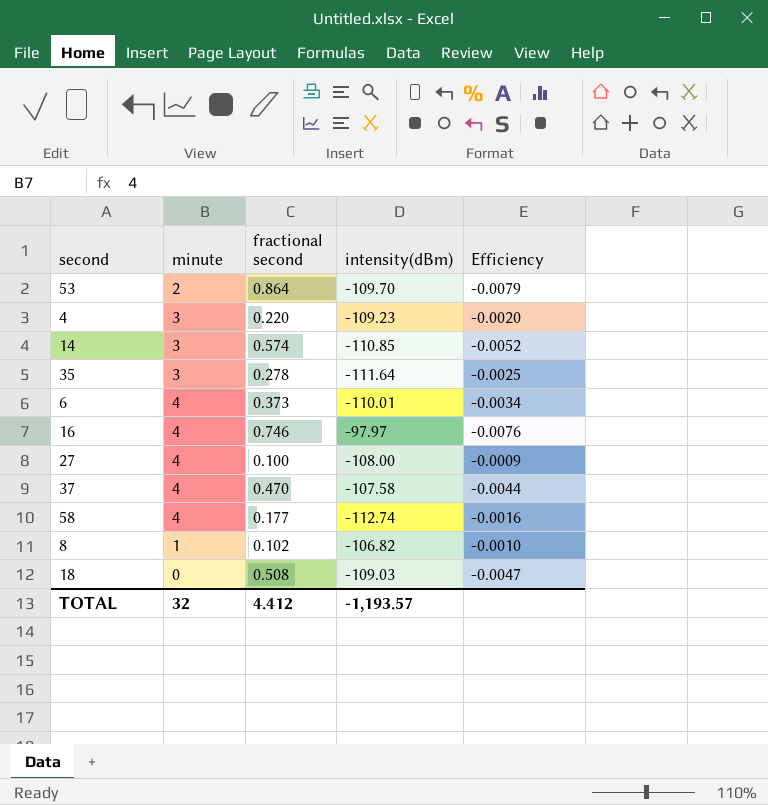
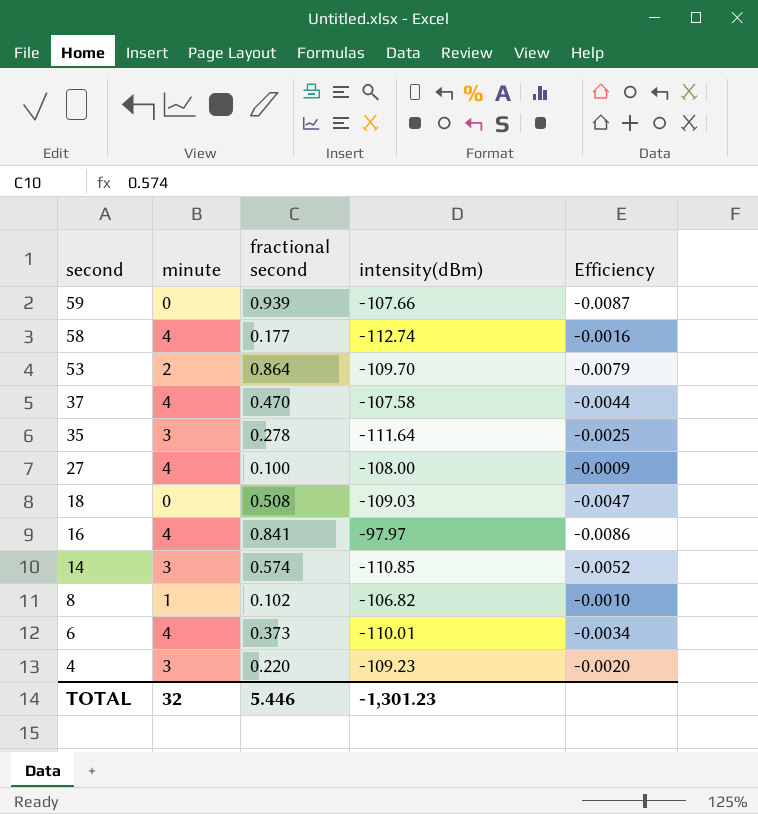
row order: none -> second descending
row 59: none -> 0 | 0.939 | -107.66 | -0.0087
16 | fractional second: 0.746 -> 0.841
16 | Efficiency: -0.0076 -> -0.0086
TOTAL | fractional second: 4.412 -> 5.446
TOTAL | intensity(dBm): -1,193.57 -> -1,301.23

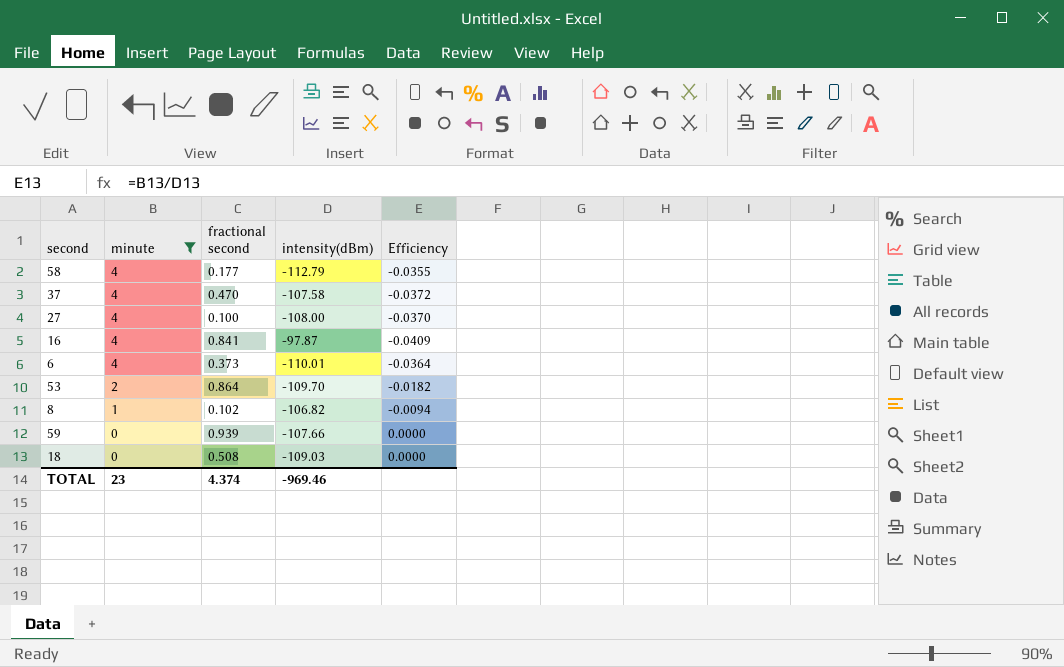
filter: none -> minute != 3
row order: second descending -> minute descending
column Efficiency | formula: [fractional second] / [intensity(dBm)] -> [minute] / [intensity(dBm)]
58 | intensity(dBm): -112.74 -> -112.79
16 | intensity(dBm): -97.97 -> -97.87
TOTAL | minute: 32 -> 23
TOTAL | fractional second: 5.446 -> 4.374
TOTAL | intensity(dBm): -1,301.23 -> -969.46

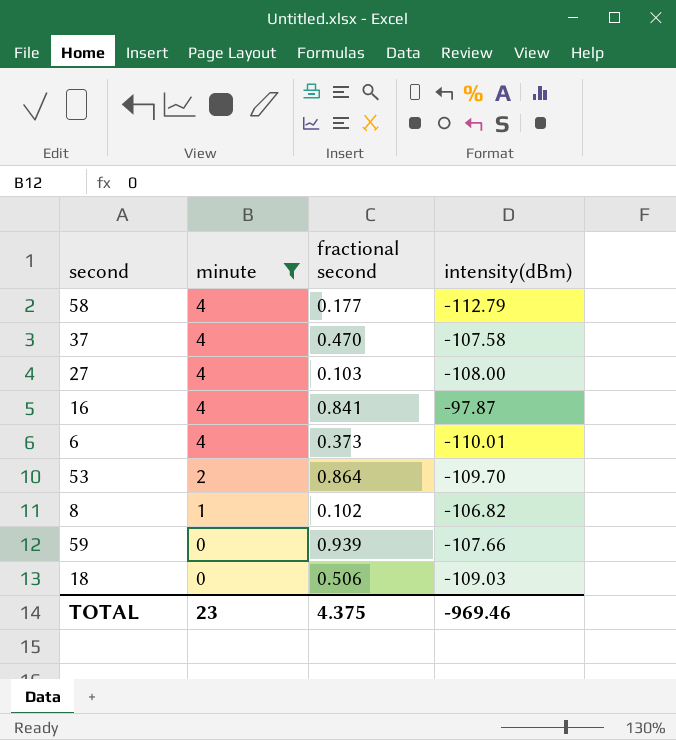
column Efficiency | formula: [minute] / [intensity(dBm)] -> none
27 | fractional second: 0.100 -> 0.103
18 | fractional second: 0.508 -> 0.506
TOTAL | fractional second: 4.374 -> 4.375

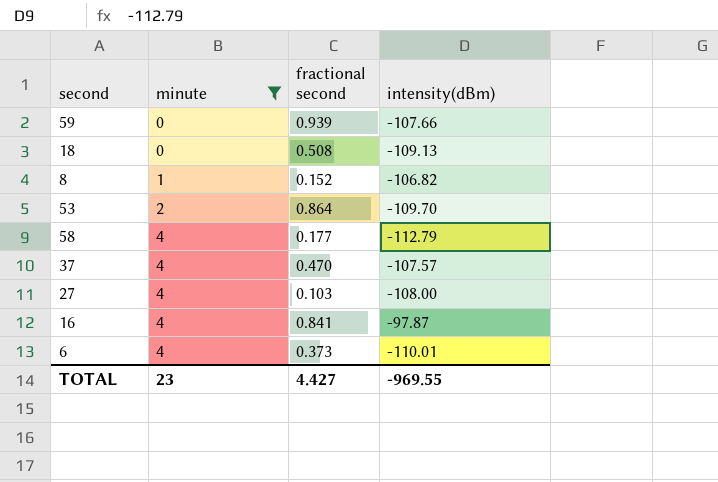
row order: minute descending -> minute ascending
18 | fractional second: 0.506 -> 0.508
18 | intensity(dBm): -109.03 -> -109.13
8 | fractional second: 0.102 -> 0.152
37 | intensity(dBm): -107.58 -> -107.57
TOTAL | fractional second: 4.375 -> 4.427
TOTAL | intensity(dBm): -969.46 -> -969.55

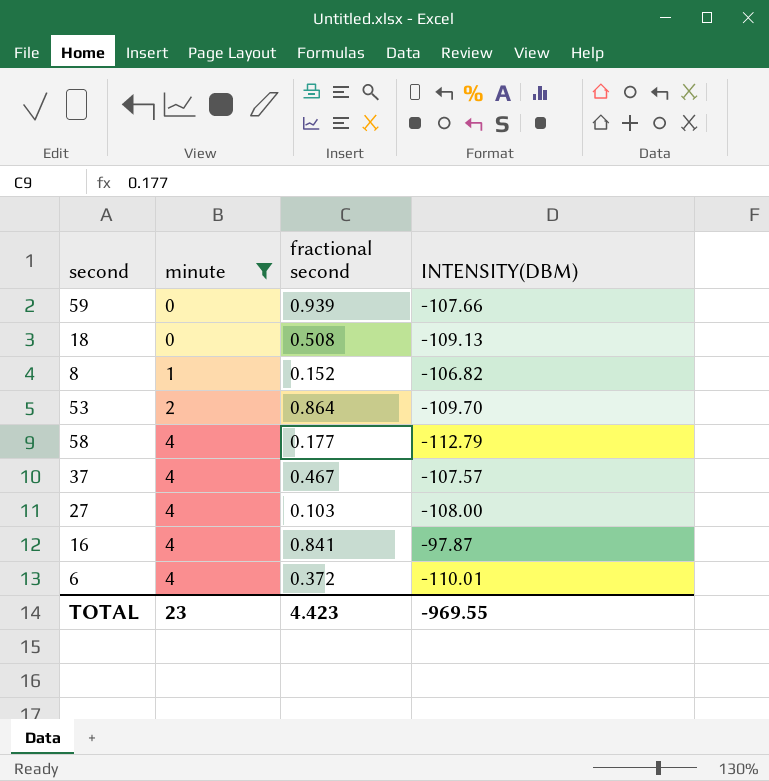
column name: intensity(dBm) -> INTENSITY(DBM)
37 | fractional second: 0.470 -> 0.467
6 | fractional second: 0.373 -> 0.372
TOTAL | fractional second: 4.427 -> 4.423

